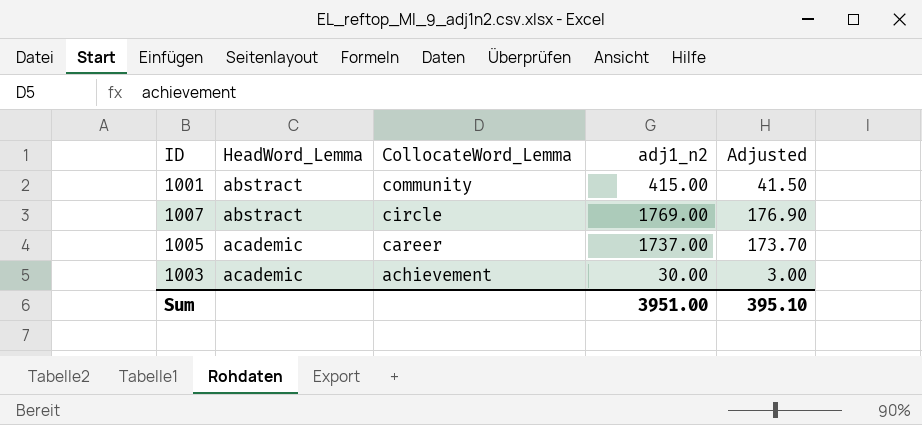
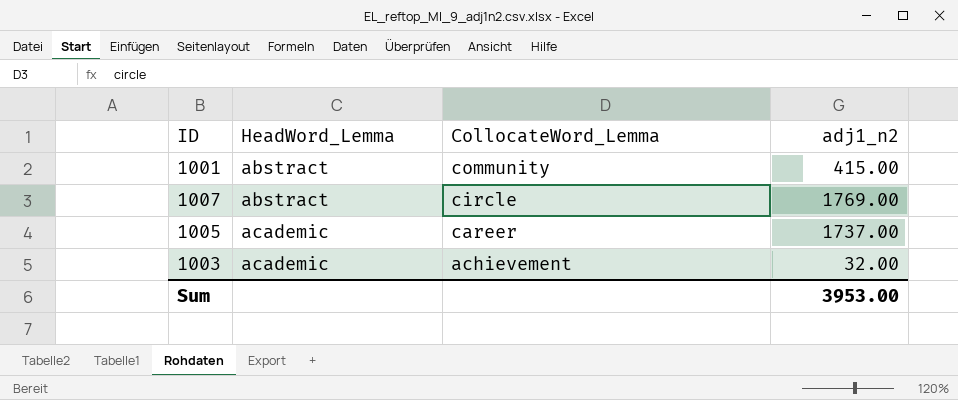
column Adjusted | formula: [adj1_n2] * 0.1 -> none
1003 | adj1_n2: 30.00 -> 32.00
Sum | adj1_n2: 3951.00 -> 3953.00

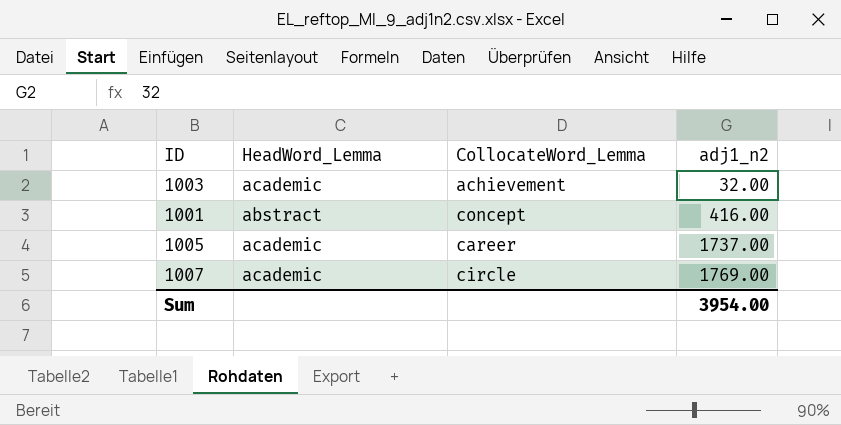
row order: HeadWord_Lemma ascending -> adj1_n2 ascending
1001 | CollocateWord_Lemma: community -> concept
1001 | adj1_n2: 415.00 -> 416.00
1007 | HeadWord_Lemma: abstract -> academic
Sum | adj1_n2: 3953.00 -> 3954.00

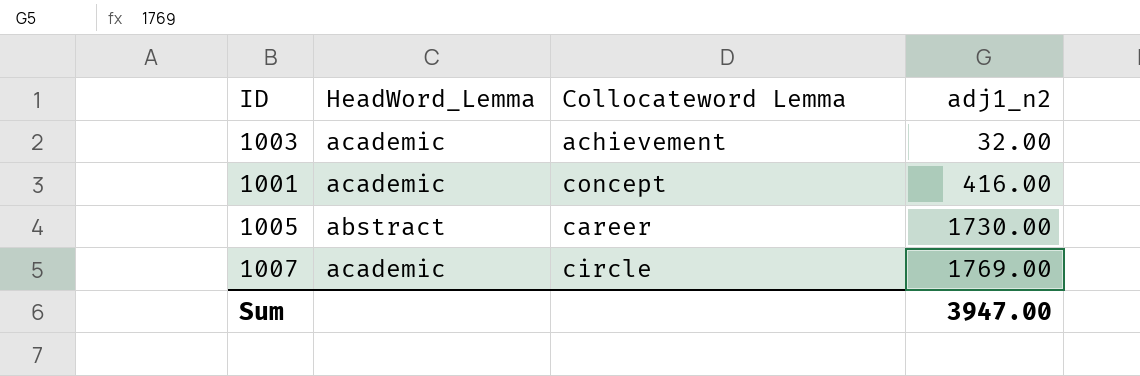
column name: CollocateWord_Lemma -> Collocateword Lemma
1001 | HeadWord_Lemma: abstract -> academic
1005 | HeadWord_Lemma: academic -> abstract
1005 | adj1_n2: 1737.00 -> 1730.00
Sum | adj1_n2: 3954.00 -> 3947.00

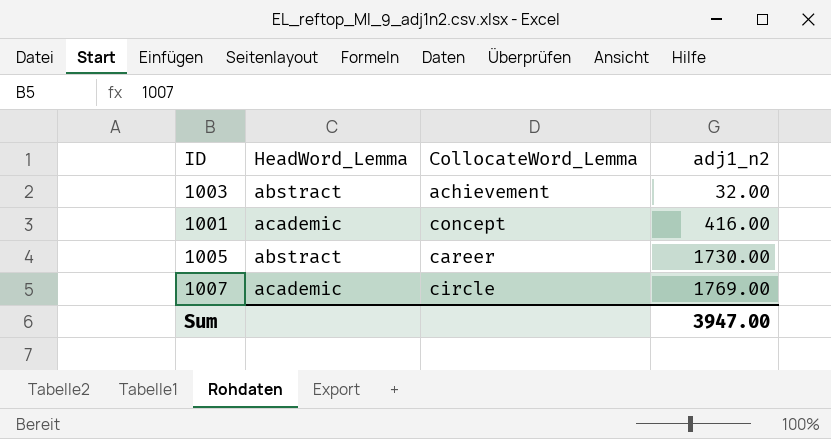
column name: Collocateword Lemma -> CollocateWord_Lemma
1003 | HeadWord_Lemma: academic -> abstract

